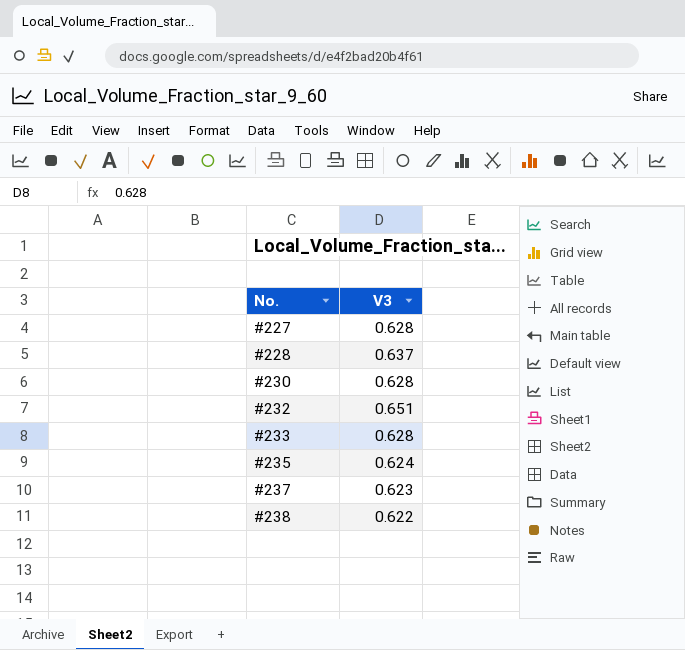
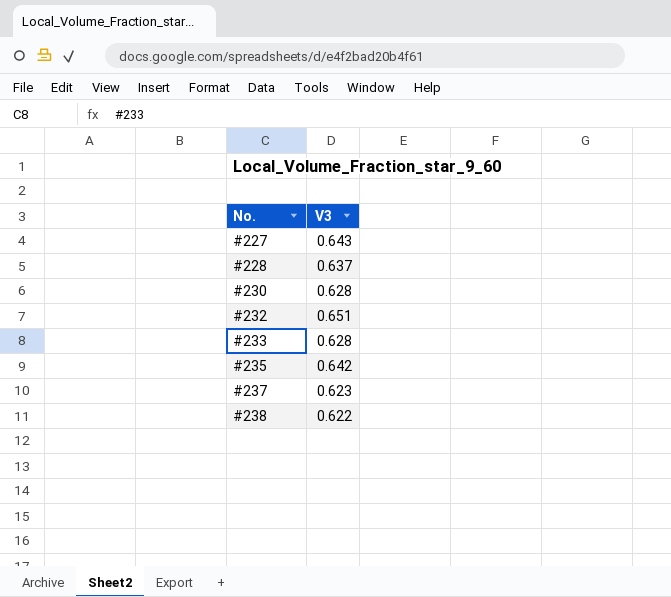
#227 | V3: 0.628 -> 0.643
#235 | V3: 0.624 -> 0.642

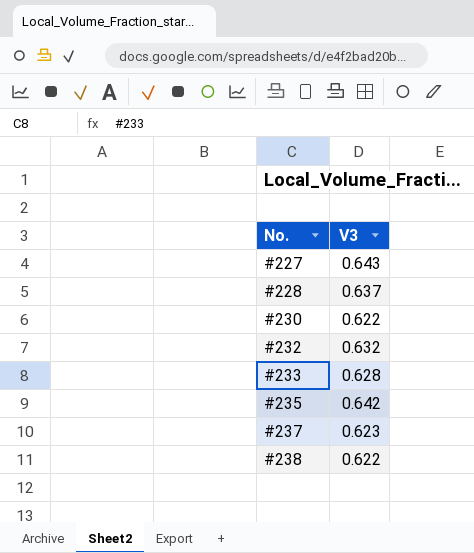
#230 | V3: 0.628 -> 0.622
#232 | V3: 0.651 -> 0.632

